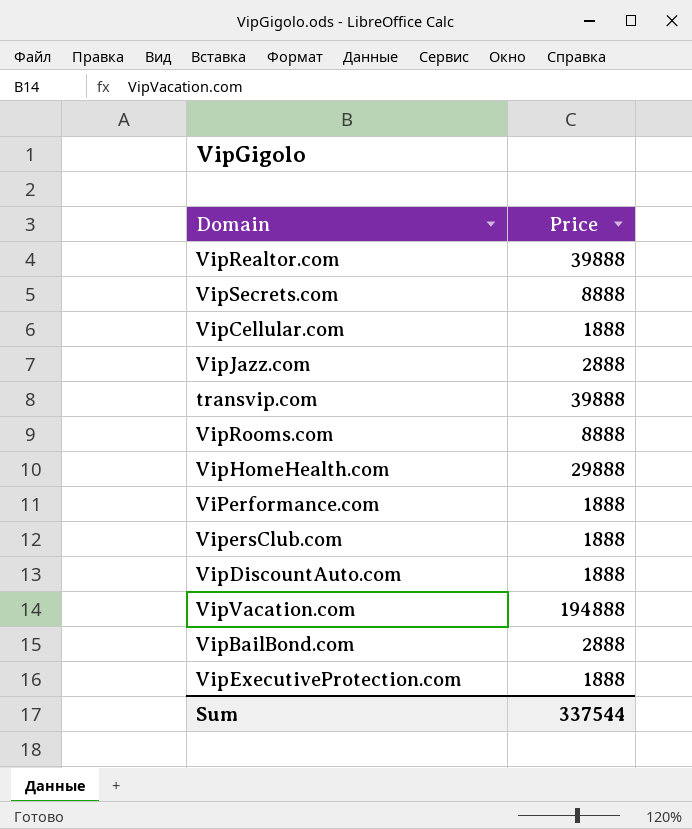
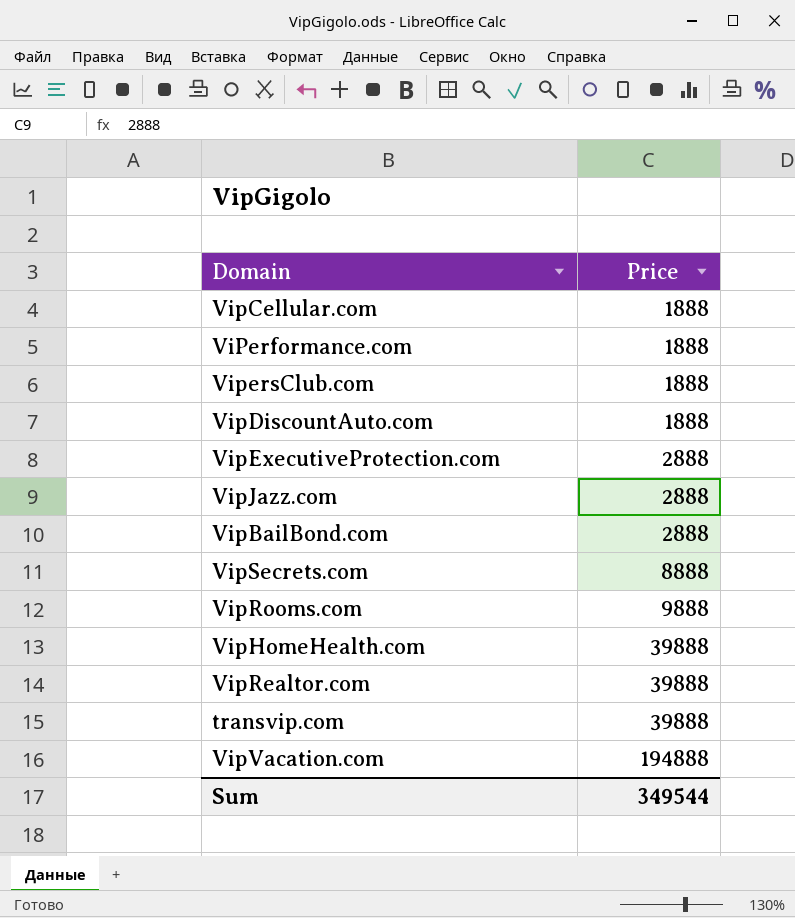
row order: none -> Price ascending
VipExecutiveProtection.com | Price: 1888 -> 2888
VipRooms.com | Price: 8888 -> 9888
VipHomeHealth.com | Price: 29888 -> 39888
Sum | Price: 337544 -> 349544

